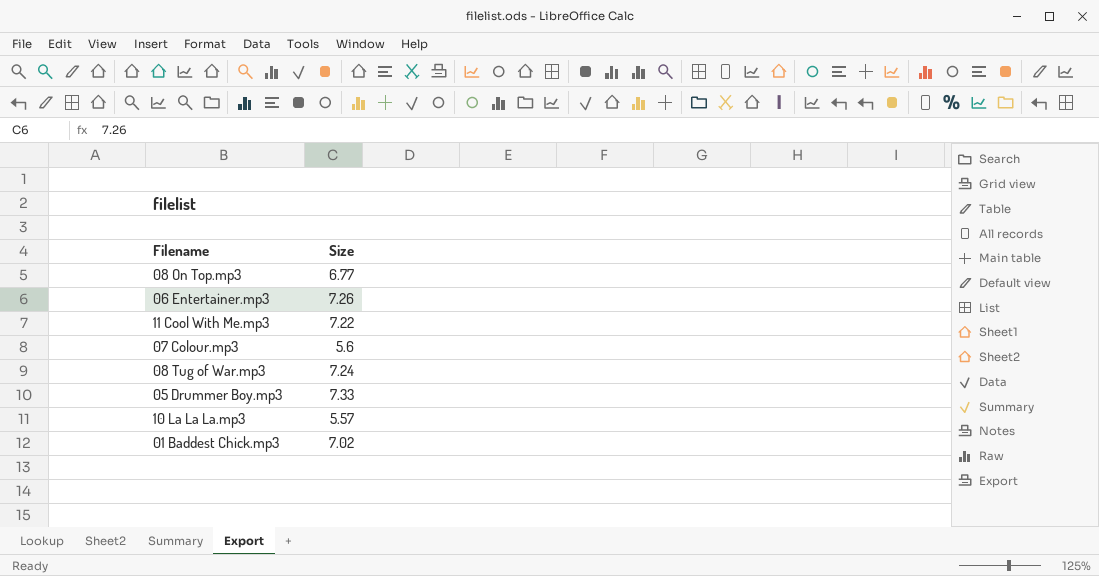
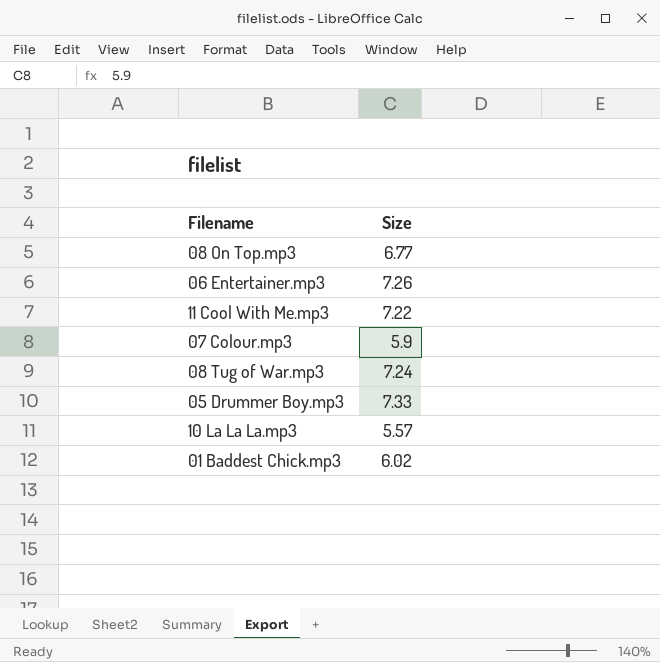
07 Colour.mp3 | Size: 5.6 -> 5.9
01 Baddest Chick.mp3 | Size: 7.02 -> 6.02

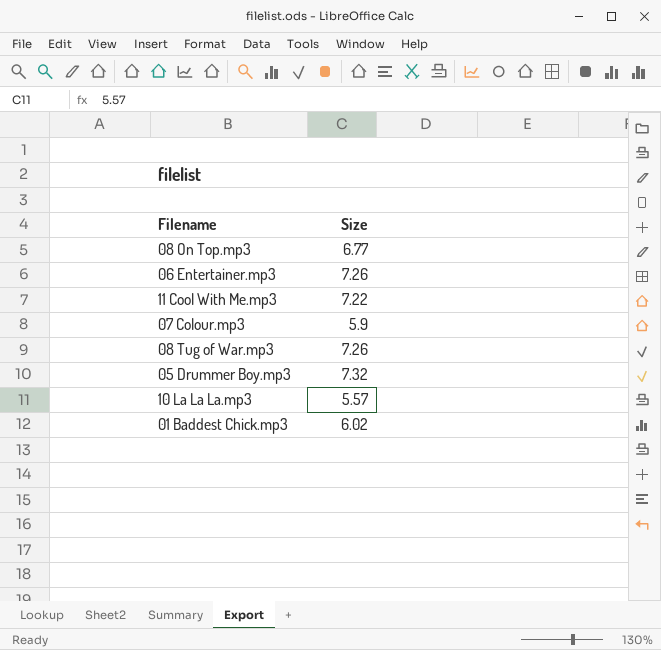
08 Tug of War.mp3 | Size: 7.24 -> 7.26
05 Drummer Boy.mp3 | Size: 7.33 -> 7.32

